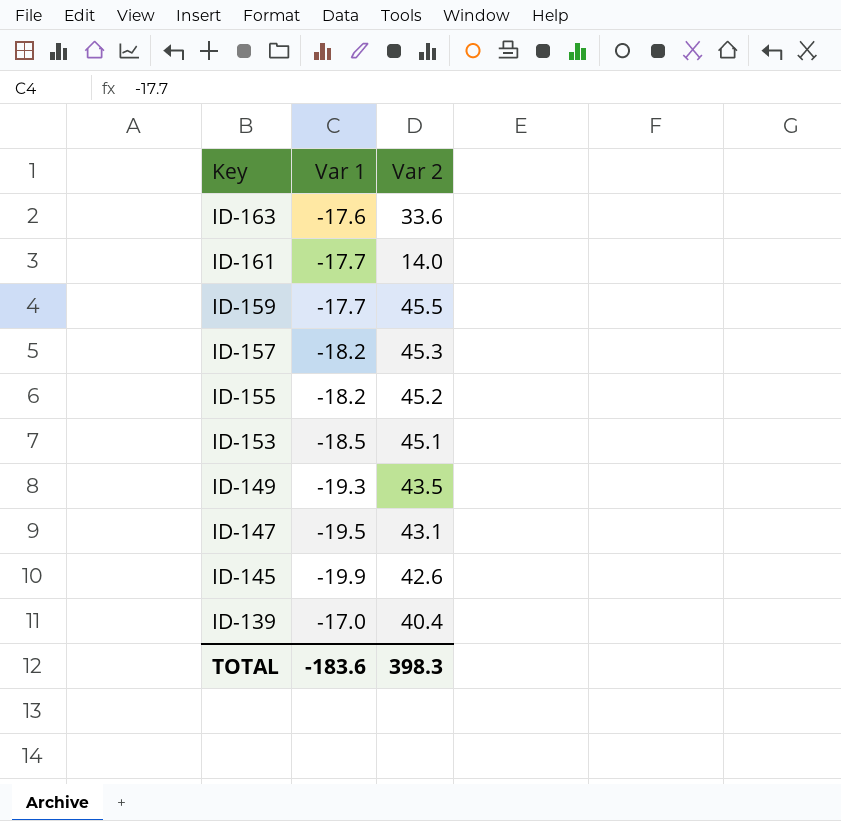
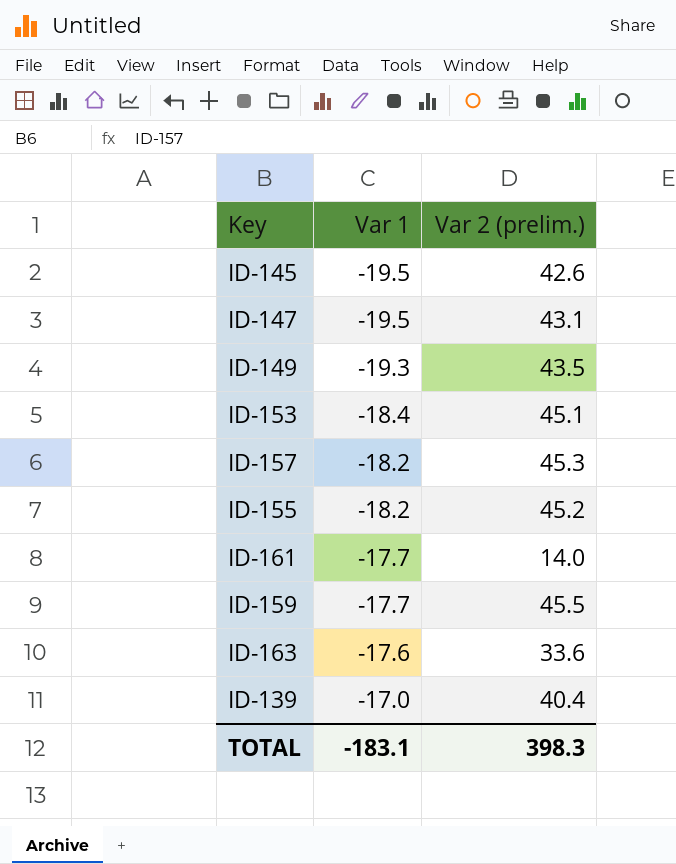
row order: Key descending -> Var 1 ascending
column name: Var 2 -> Var 2 (prelim.)
ID-145 | Var 1: -19.9 -> -19.5
ID-153 | Var 1: -18.5 -> -18.4
TOTAL | Var 1: -183.6 -> -183.1

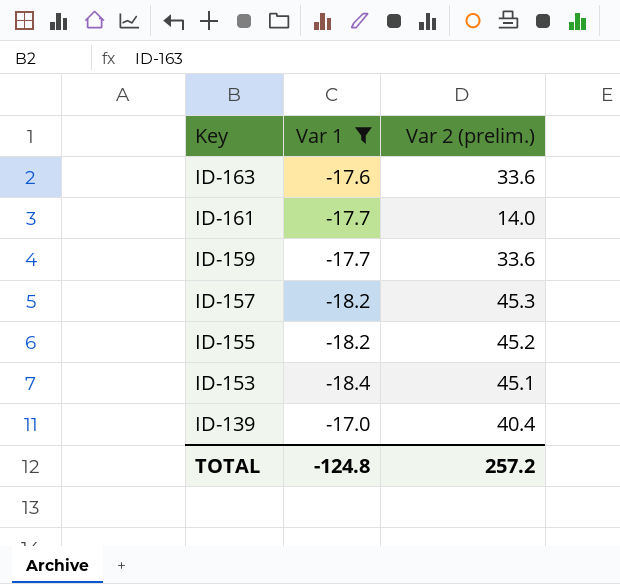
filter: none -> Var 1 >= -18.4
row order: Var 1 ascending -> Key descending
ID-159 | Var 2 (prelim.): 45.5 -> 33.6
TOTAL | Var 1: -183.1 -> -124.8
TOTAL | Var 2 (prelim.): 398.3 -> 257.2

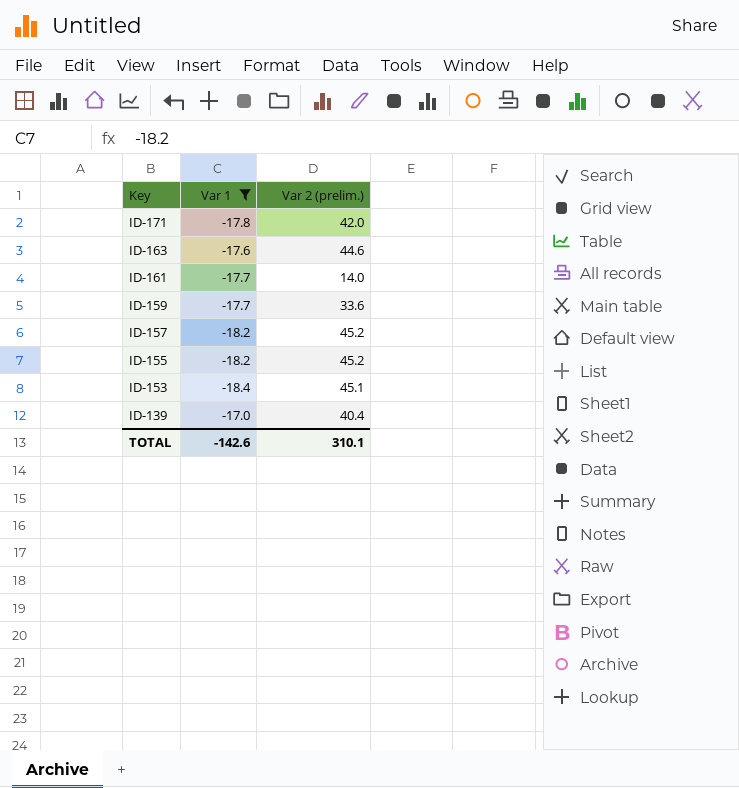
row ID-171: none -> -17.8 | 42.0
ID-163 | Var 2 (prelim.): 33.6 -> 44.6
ID-157 | Var 2 (prelim.): 45.3 -> 45.2
TOTAL | Var 1: -124.8 -> -142.6
TOTAL | Var 2 (prelim.): 257.2 -> 310.1

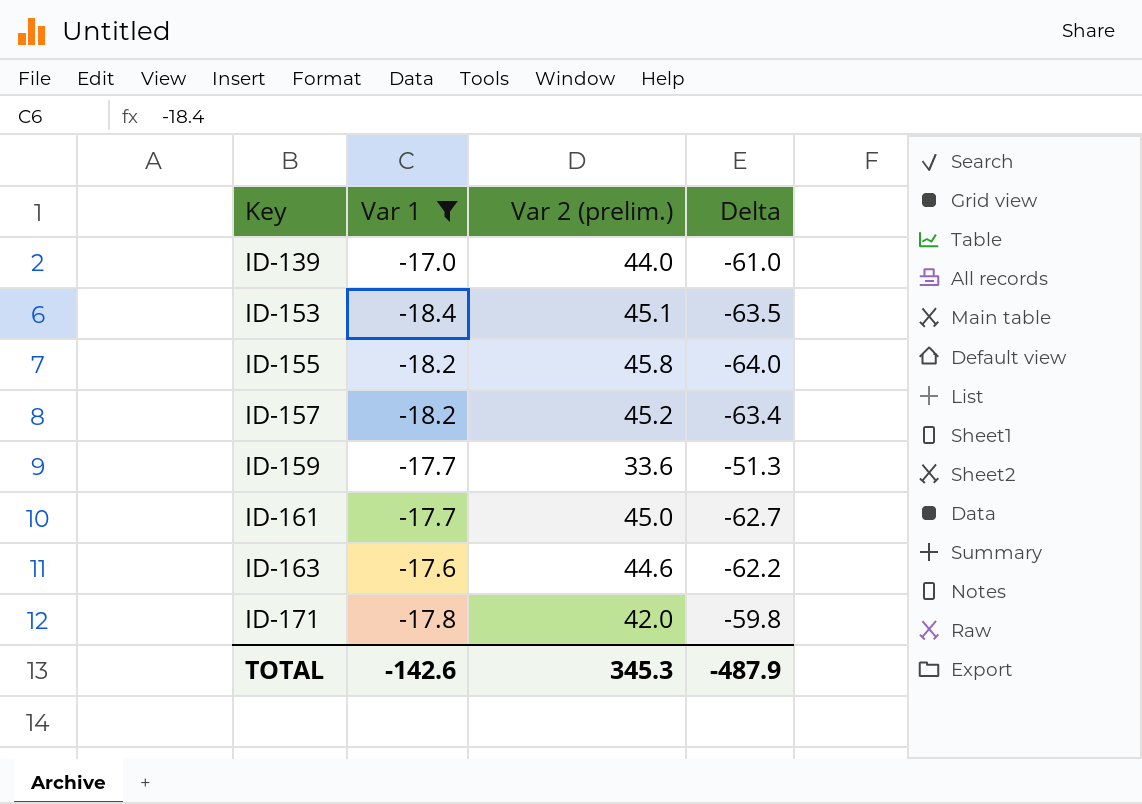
row order: Key descending -> Key ascending
column Delta | formula: none -> [Var 1] - [Var 2 (prelim.)]
ID-139 | Var 2 (prelim.): 40.4 -> 44.0
ID-155 | Var 2 (prelim.): 45.2 -> 45.8
ID-161 | Var 2 (prelim.): 14.0 -> 45.0
TOTAL | Var 2 (prelim.): 310.1 -> 345.3

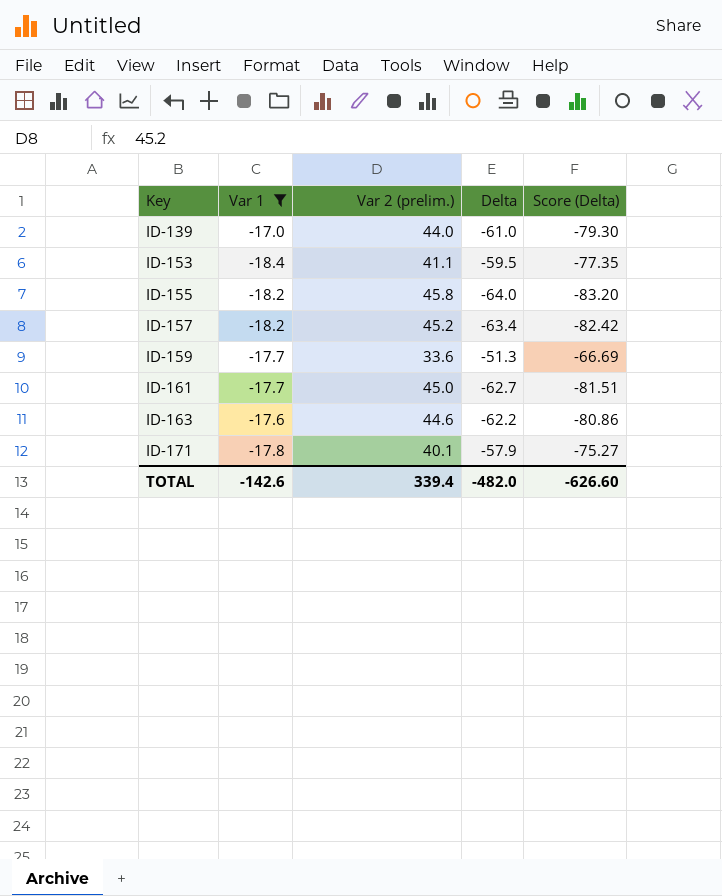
column Score (Delta) | formula: none -> [Delta] * 1.3
ID-153 | Var 2 (prelim.): 45.1 -> 41.1
ID-153 | Delta: -63.5 -> -59.5
ID-171 | Var 2 (prelim.): 42.0 -> 40.1
ID-171 | Delta: -59.8 -> -57.9
TOTAL | Var 2 (prelim.): 345.3 -> 339.4
TOTAL | Delta: -487.9 -> -482.0

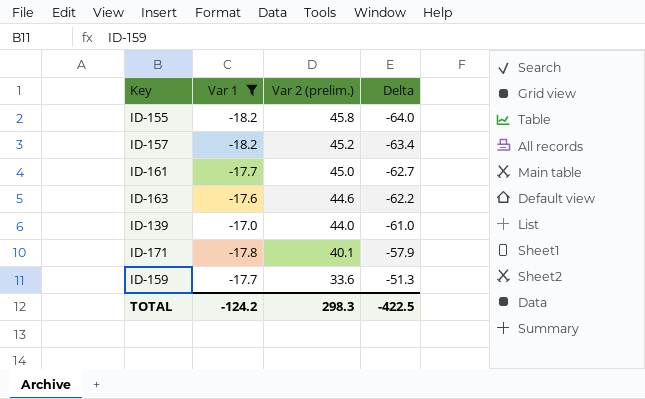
row order: Key ascending -> Var 2 (prelim.) descending
column Score (Delta) | formula: [Delta] * 1.3 -> none
row ID-153: -18.4 | 41.1 | -59.5 | -77.35 -> none
TOTAL | Var 1: -142.6 -> -124.2
TOTAL | Var 2 (prelim.): 339.4 -> 298.3
TOTAL | Delta: -482.0 -> -422.5

